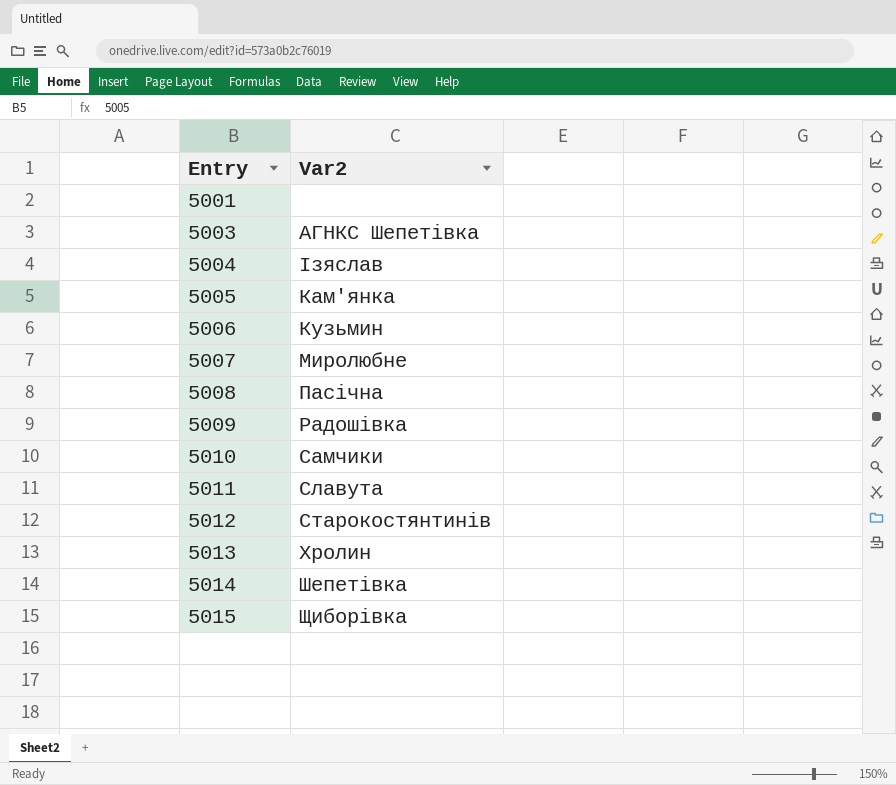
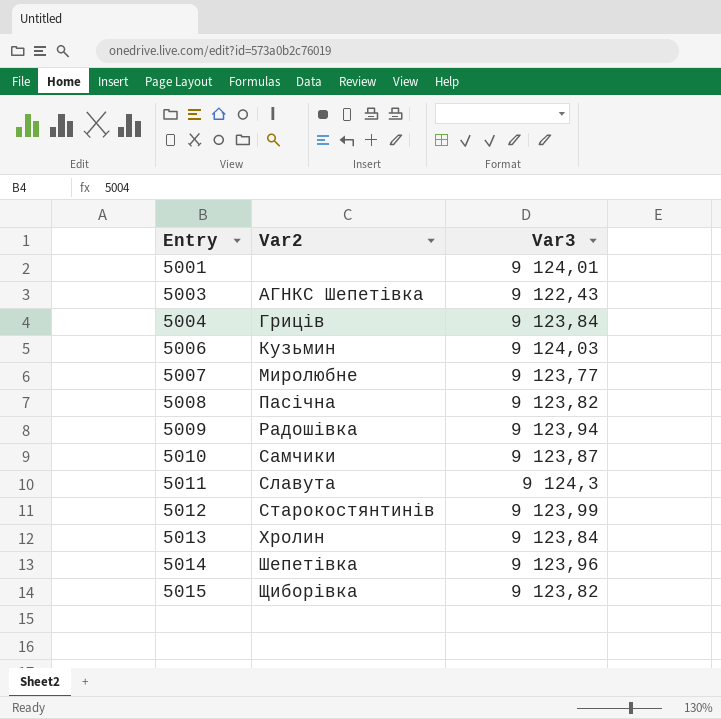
column Var3 | position: none -> 3
row 5005: Кам'янка -> none
5004 | Var2: Ізяслав -> Гриців

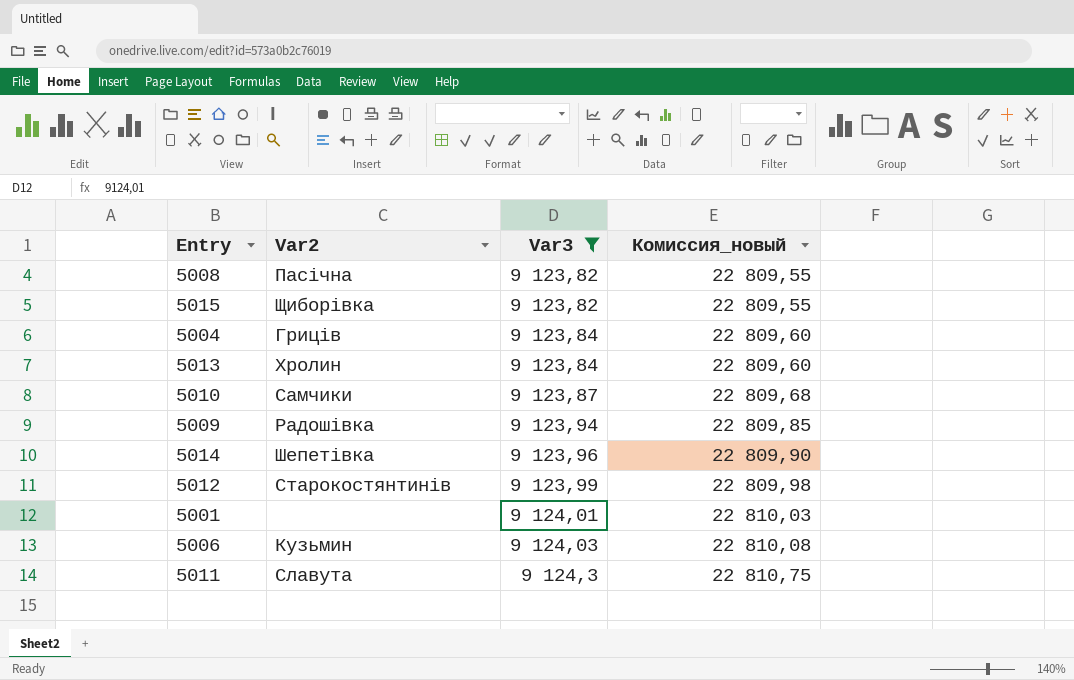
filter: none -> Var3 >= 9 123,82
row order: Entry ascending -> Var3 ascending
column Комиссия_новый | formula: none -> [Var3] * 2,5

